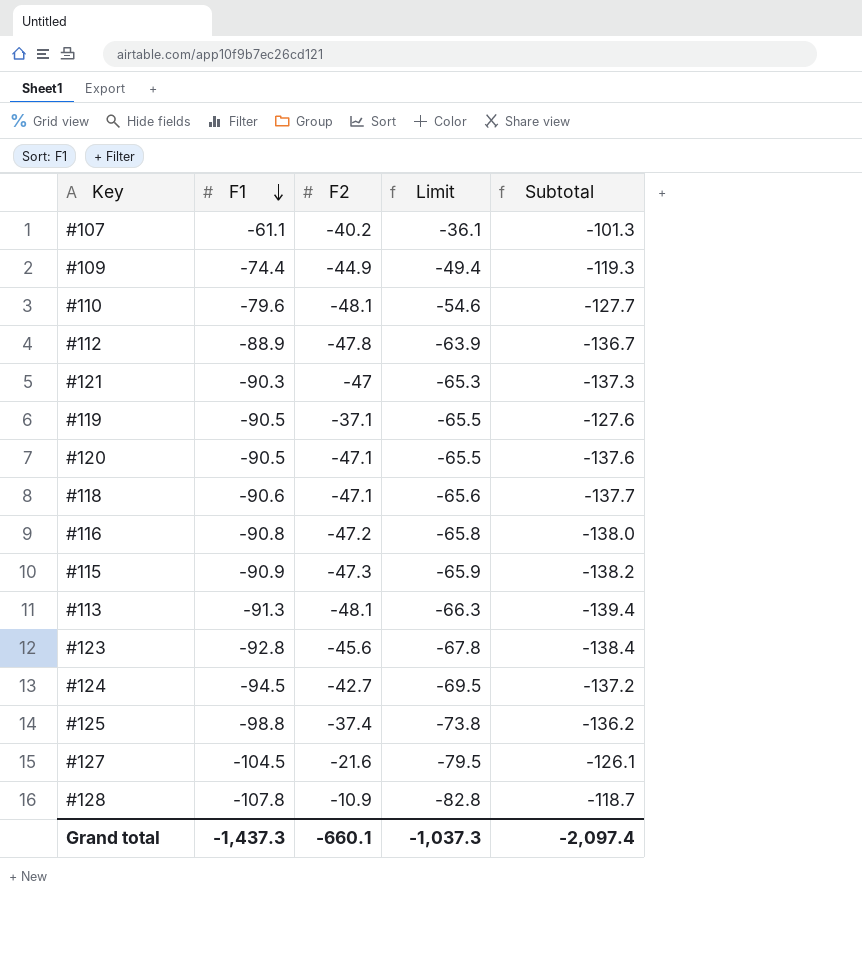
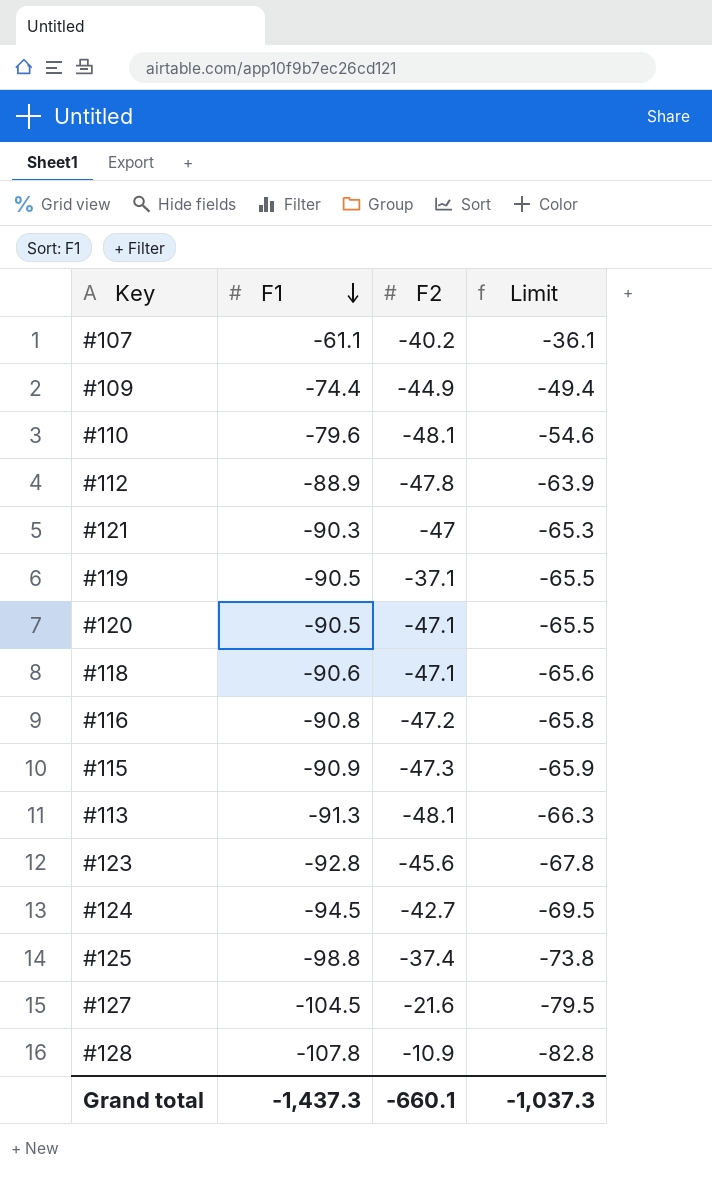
column Subtotal | formula: [F1] + [F2] -> none

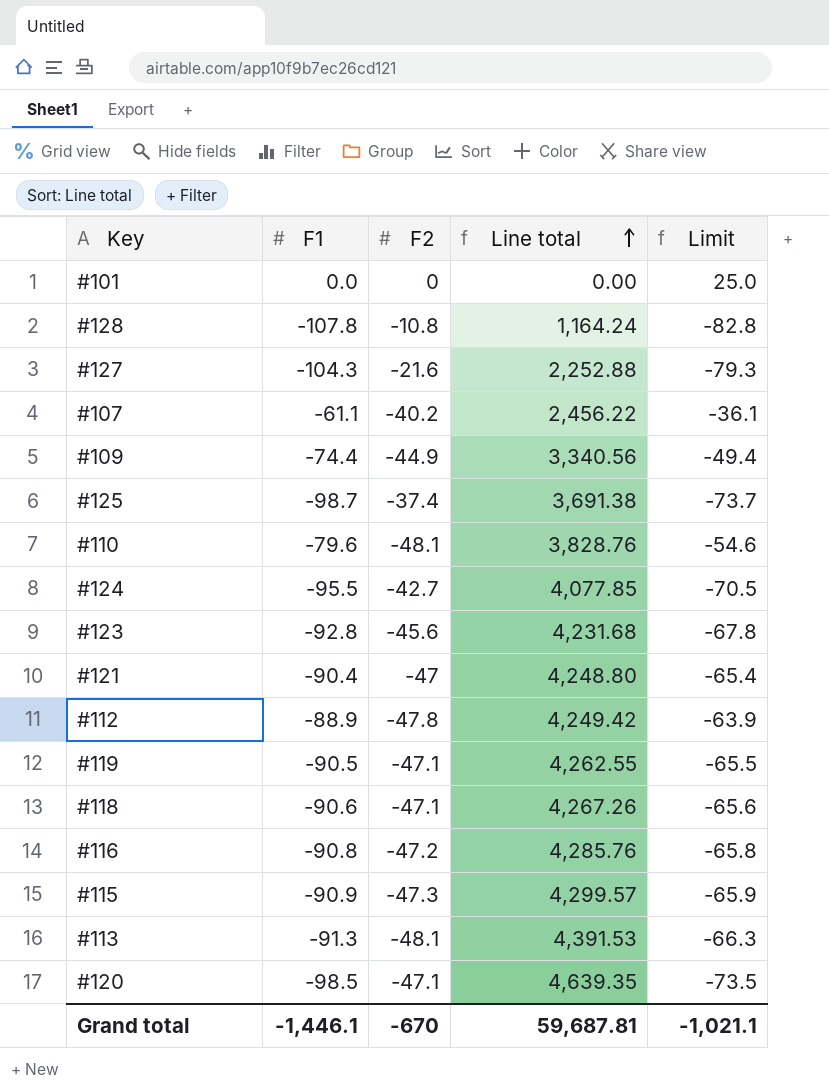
row order: F1 descending -> Line total ascending
column Line total | formula: none -> [F1] * [F2]
row #101: none -> 0.0 | 0 | 0.00 | 25.0
#128 | F2: -10.9 -> -10.8
#127 | F1: -104.5 -> -104.3
#127 | Limit: -79.5 -> -79.3
#125 | F1: -98.8 -> -98.7
#125 | Limit: -73.8 -> -73.7
#124 | F1: -94.5 -> -95.5
#124 | Limit: -69.5 -> -70.5
#121 | F1: -90.3 -> -90.4
#121 | Limit: -65.3 -> -65.4
#119 | F2: -37.1 -> -47.1
#120 | F1: -90.5 -> -98.5
#120 | Limit: -65.5 -> -73.5
Grand total | F1: -1,437.3 -> -1,446.1
Grand total | F2: -660.1 -> -670
Grand total | Limit: -1,037.3 -> -1,021.1

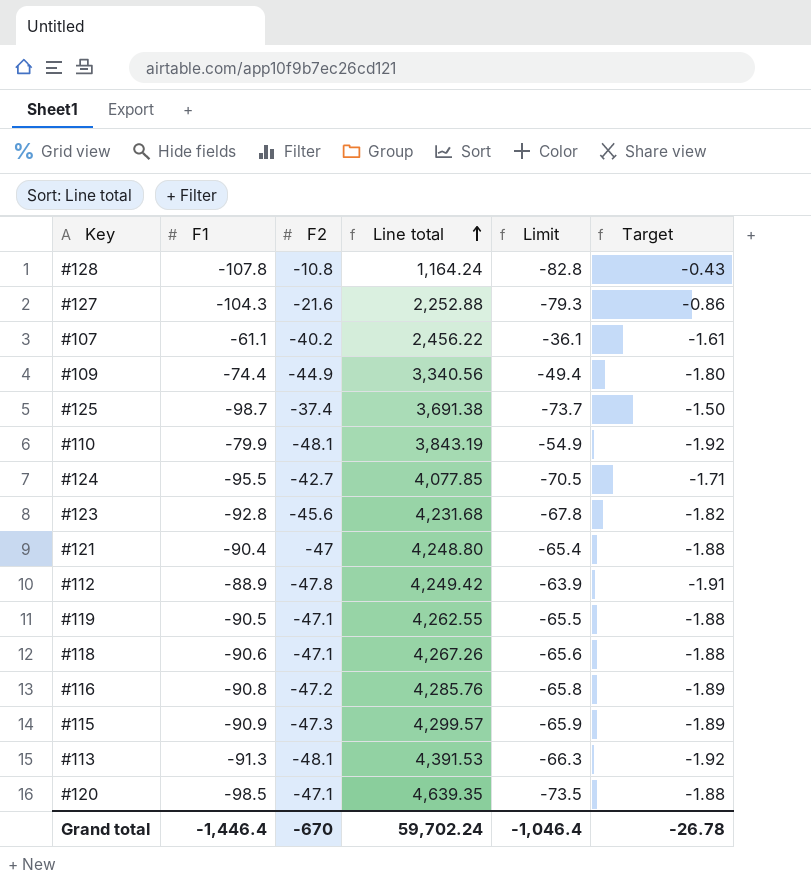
column Target | formula: none -> [F2] * 0.04
row #101: 0.0 | 0 | 0.00 | 25.0 -> none
#110 | F1: -79.6 -> -79.9
#110 | Line total: 3,828.76 -> 3,843.19
#110 | Limit: -54.6 -> -54.9
Grand total | F1: -1,446.1 -> -1,446.4
Grand total | Line total: 59,687.81 -> 59,702.24
Grand total | Limit: -1,021.1 -> -1,046.4

